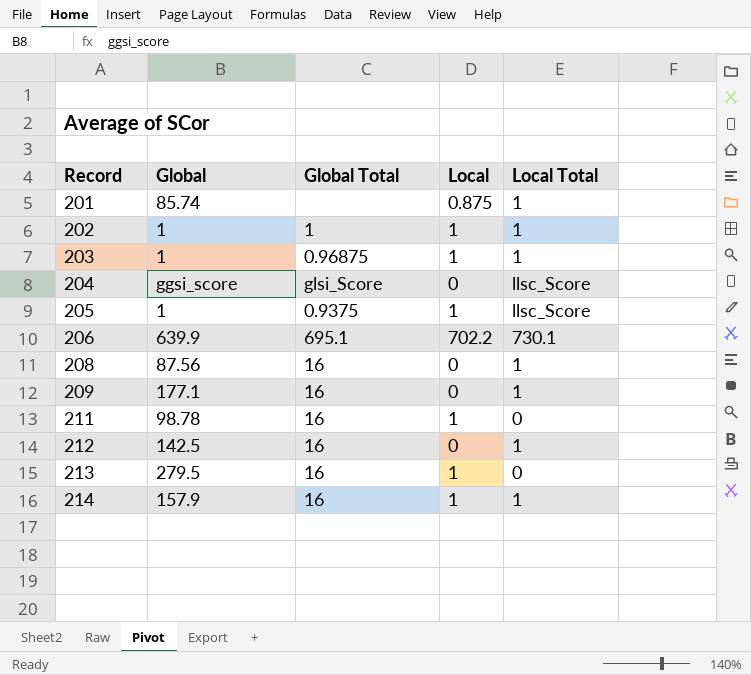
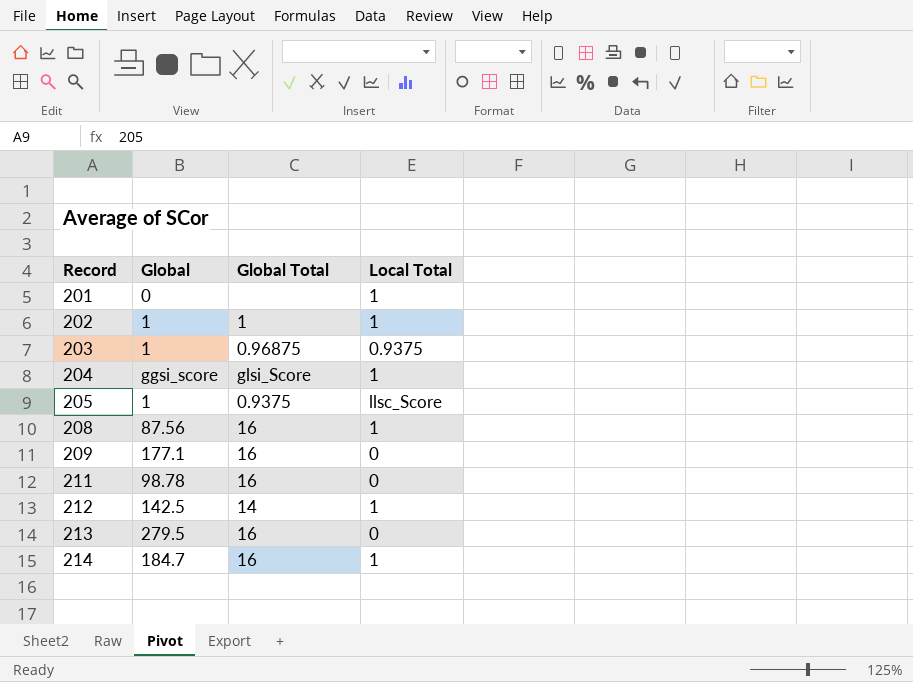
column Local | position: 4 -> none
row 206: 639.9 | 695.1 | 702.2 | 730.1 -> none
201 | Global: 85.74 -> 0
203 | Local Total: 1 -> 0.9375
204 | Local Total: llsc_Score -> 1
209 | Local Total: 1 -> 0
212 | Global Total: 16 -> 14
214 | Global: 157.9 -> 184.7

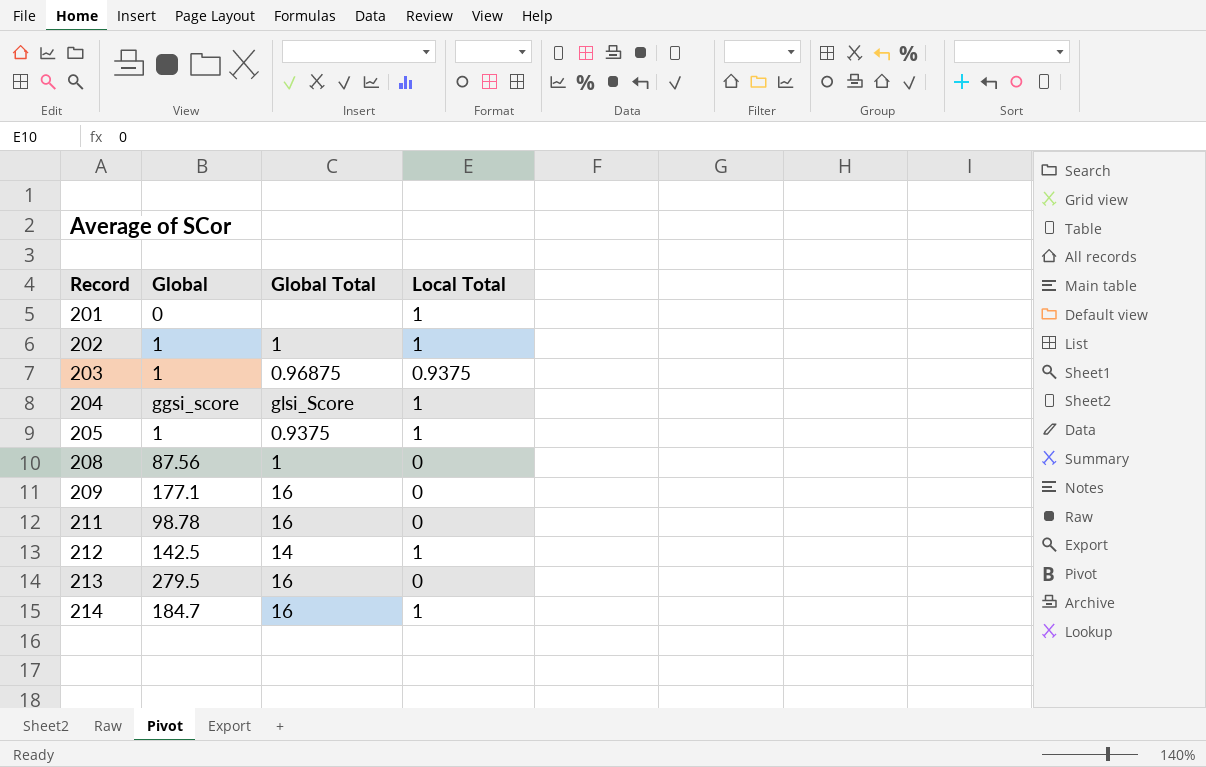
205 | Local Total: llsc_Score -> 1
208 | Global Total: 16 -> 1
208 | Local Total: 1 -> 0

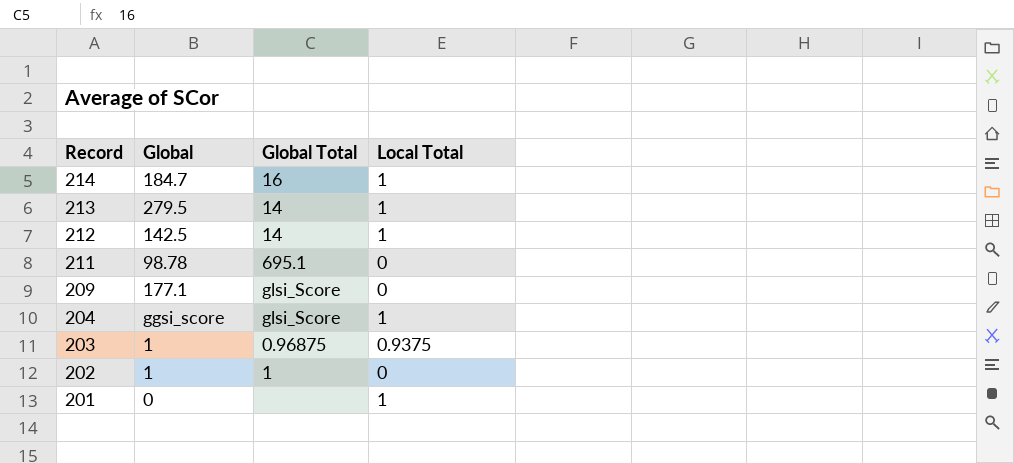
row order: Record ascending -> Record descending
row 205: 1 | 0.9375 | 1 -> none
row 208: 87.56 | 1 | 0 -> none
213 | Global Total: 16 -> 14
213 | Local Total: 0 -> 1
211 | Global Total: 16 -> 695.1
209 | Global Total: 16 -> glsi_Score
202 | Local Total: 1 -> 0

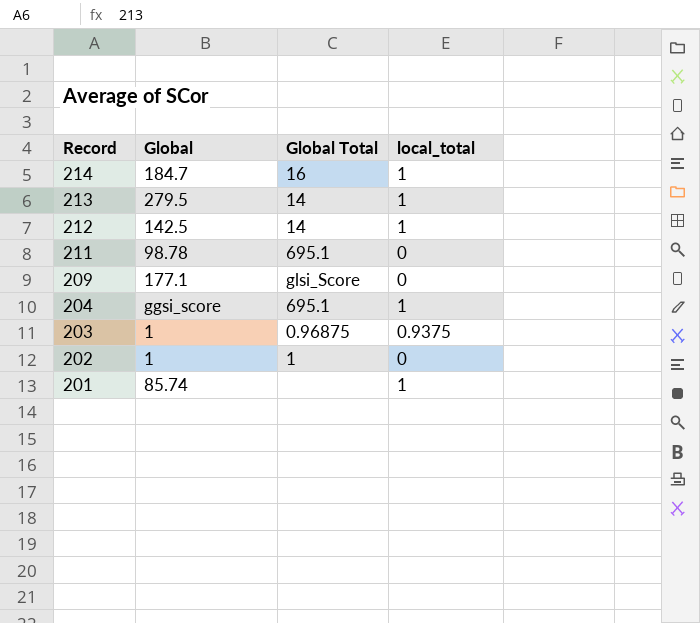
column name: Local Total -> local_total
204 | Global Total: glsi_Score -> 695.1
201 | Global: 0 -> 85.74

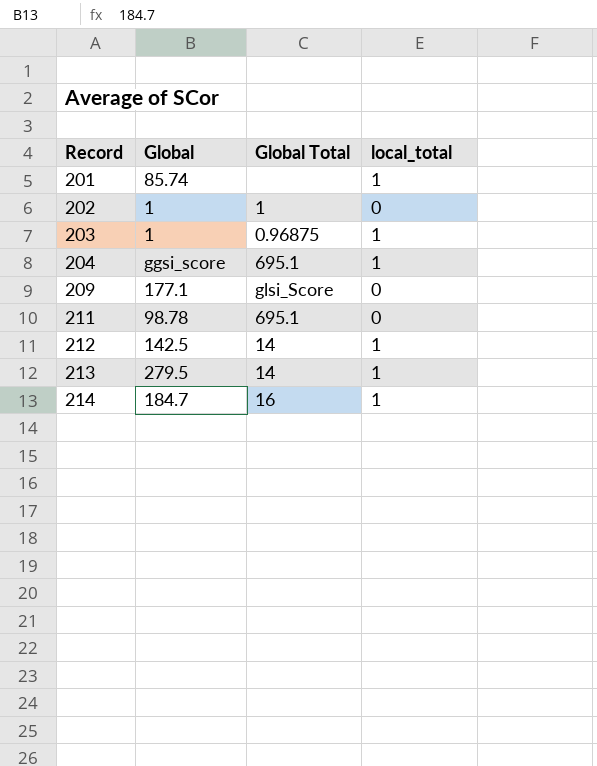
row order: Record descending -> Record ascending
203 | local_total: 0.9375 -> 1

